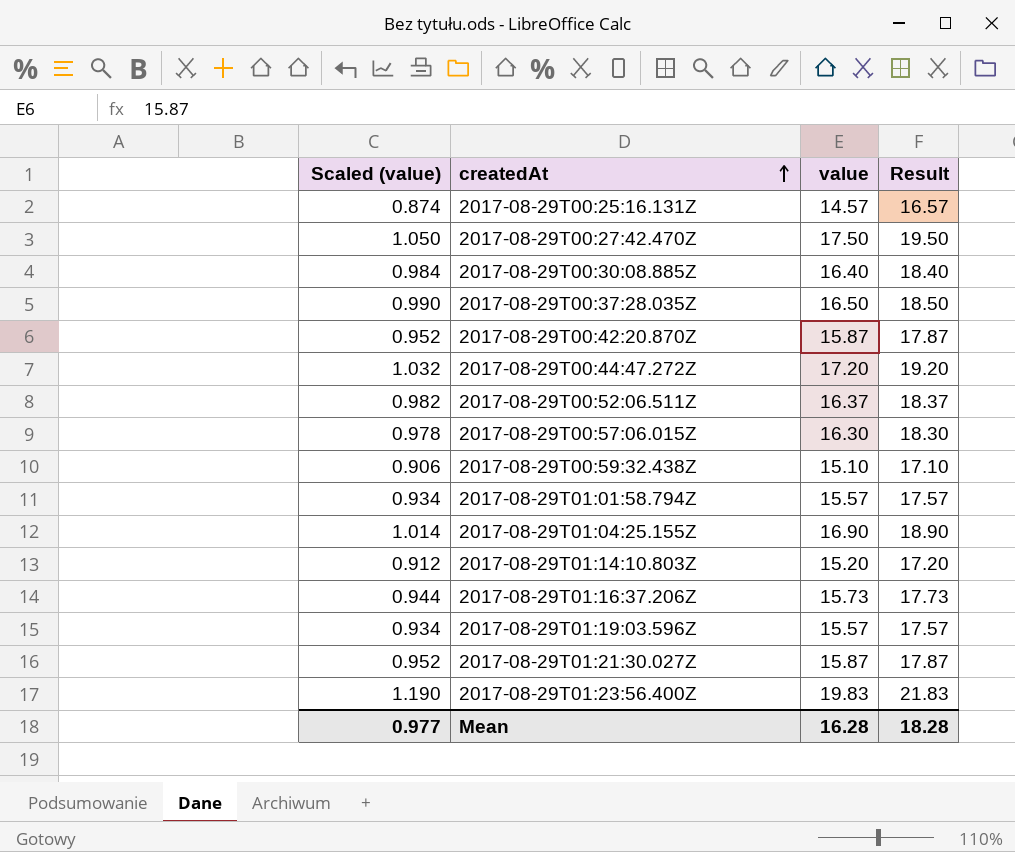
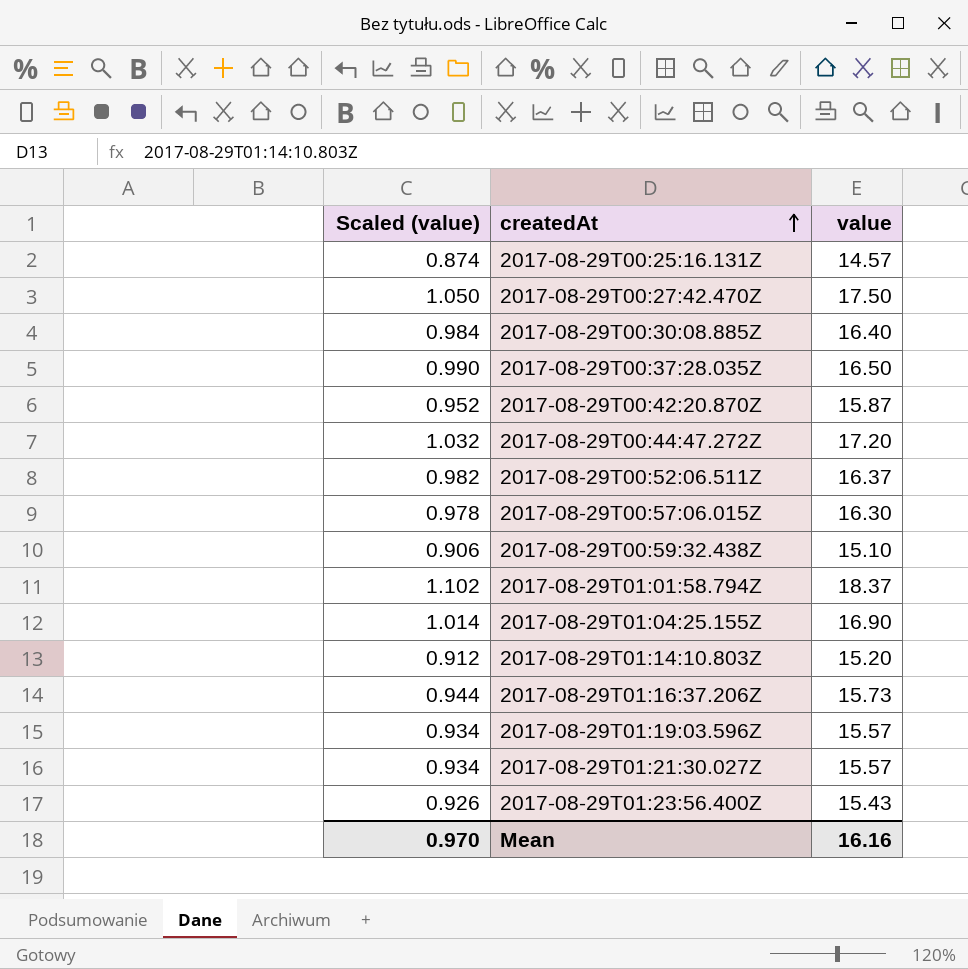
column Result | formula: [value] + 2 -> none
2017-08-29T01:01:58.794Z | Scaled (value): 0.934 -> 1.102
2017-08-29T01:01:58.794Z | value: 15.57 -> 18.37
2017-08-29T01:21:30.027Z | Scaled (value): 0.952 -> 0.934
2017-08-29T01:21:30.027Z | value: 15.87 -> 15.57
2017-08-29T01:23:56.400Z | Scaled (value): 1.190 -> 0.926
2017-08-29T01:23:56.400Z | value: 19.83 -> 15.43
Mean | Scaled (value): 0.977 -> 0.970
Mean | value: 16.28 -> 16.16

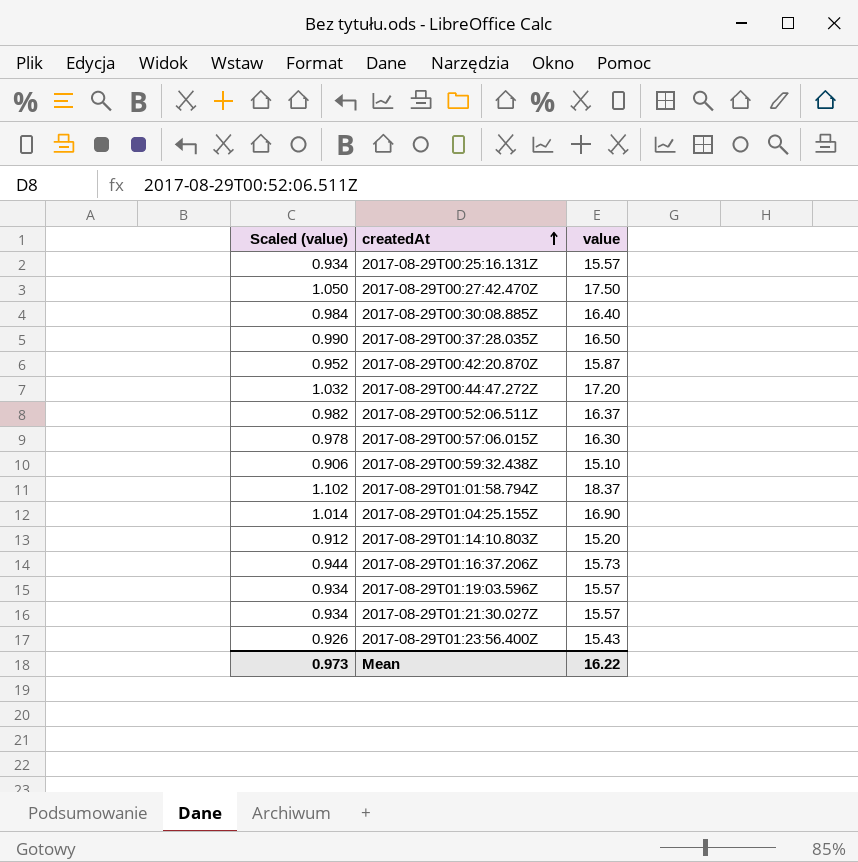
2017-08-29T00:25:16.131Z | Scaled (value): 0.874 -> 0.934
2017-08-29T00:25:16.131Z | value: 14.57 -> 15.57
Mean | Scaled (value): 0.970 -> 0.973
Mean | value: 16.16 -> 16.22

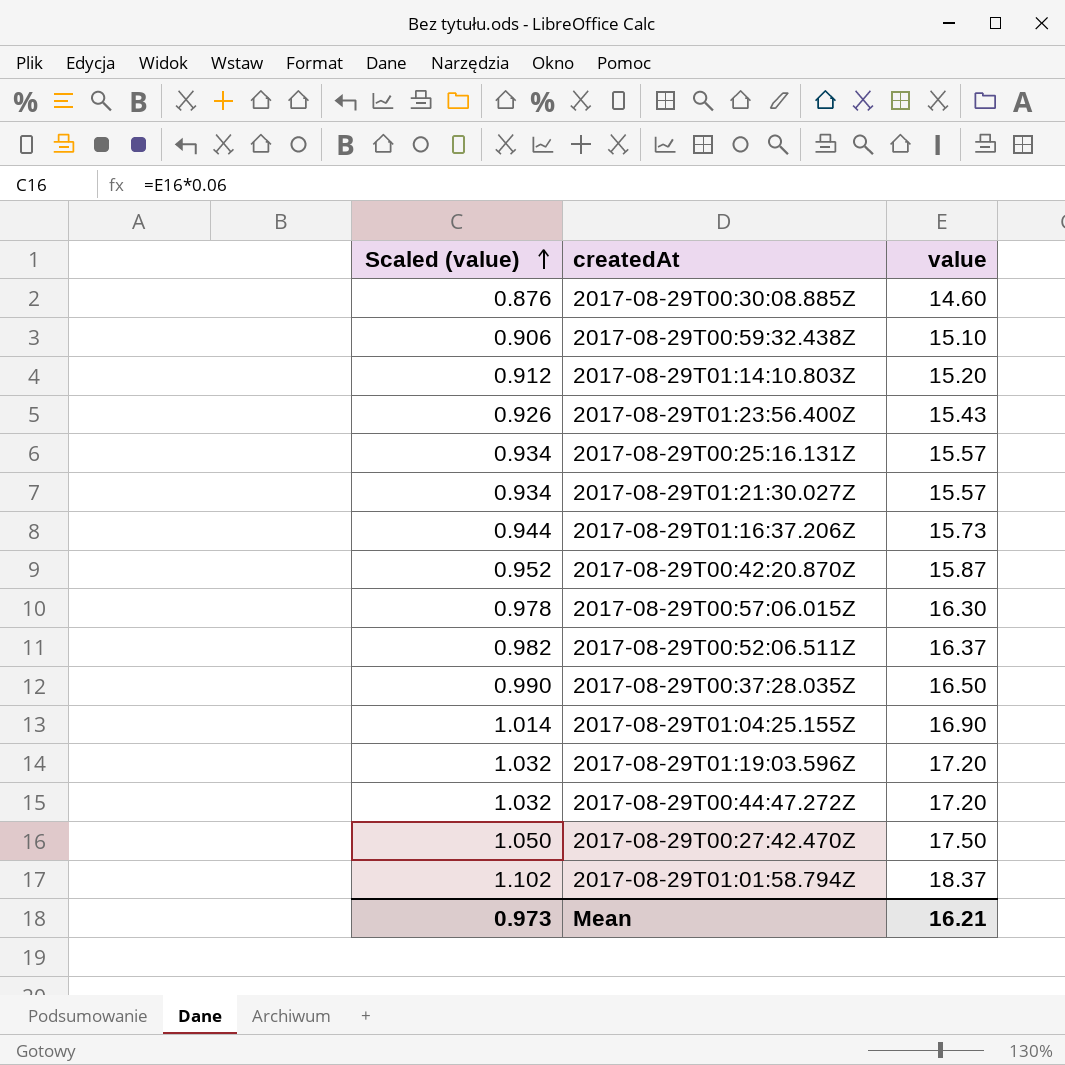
row order: createdAt ascending -> Scaled (value) ascending
2017-08-29T00:30:08.885Z | Scaled (value): 0.984 -> 0.876
2017-08-29T00:30:08.885Z | value: 16.40 -> 14.60
2017-08-29T01:19:03.596Z | Scaled (value): 0.934 -> 1.032
2017-08-29T01:19:03.596Z | value: 15.57 -> 17.20
Mean | value: 16.22 -> 16.21

